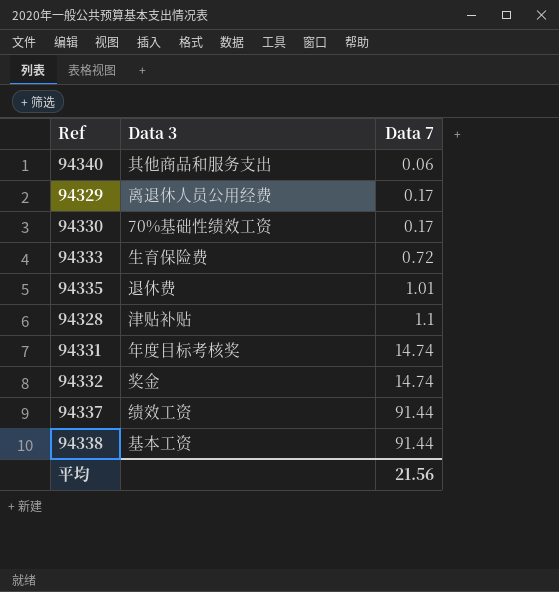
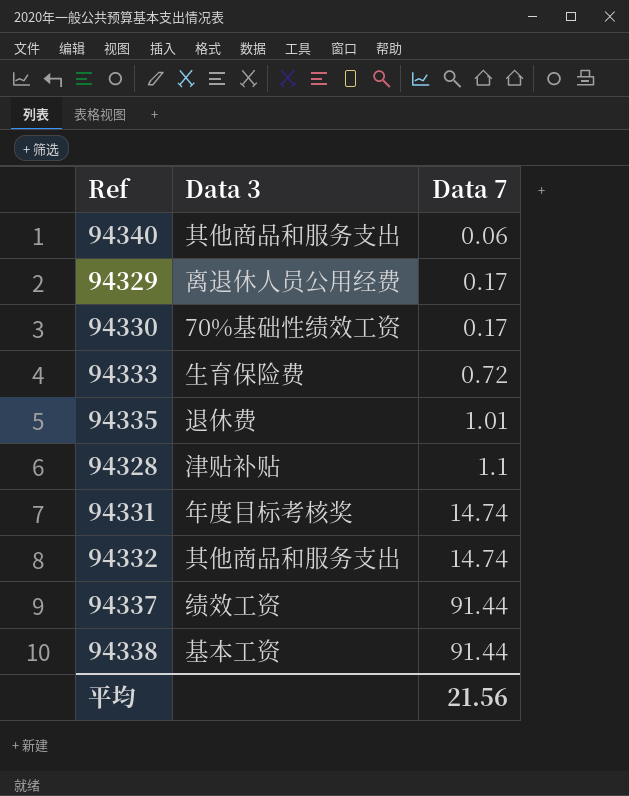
94332 | Data 3: 奖金 -> 其他商品和服务支出

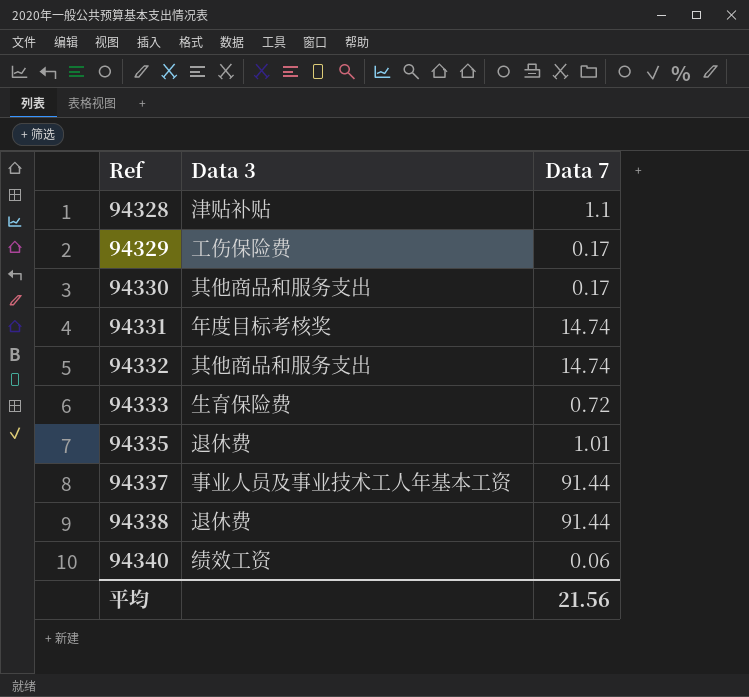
row order: Data 7 ascending -> Ref ascending
94329 | Data 3: 离退休人员公用经费 -> 工伤保险费
94330 | Data 3: 70%基础性绩效工资 -> 其他商品和服务支出
94337 | Data 3: 绩效工资 -> 事业人员及事业技术工人年基本工资
94338 | Data 3: 基本工资 -> 退休费
94340 | Data 3: 其他商品和服务支出 -> 绩效工资

